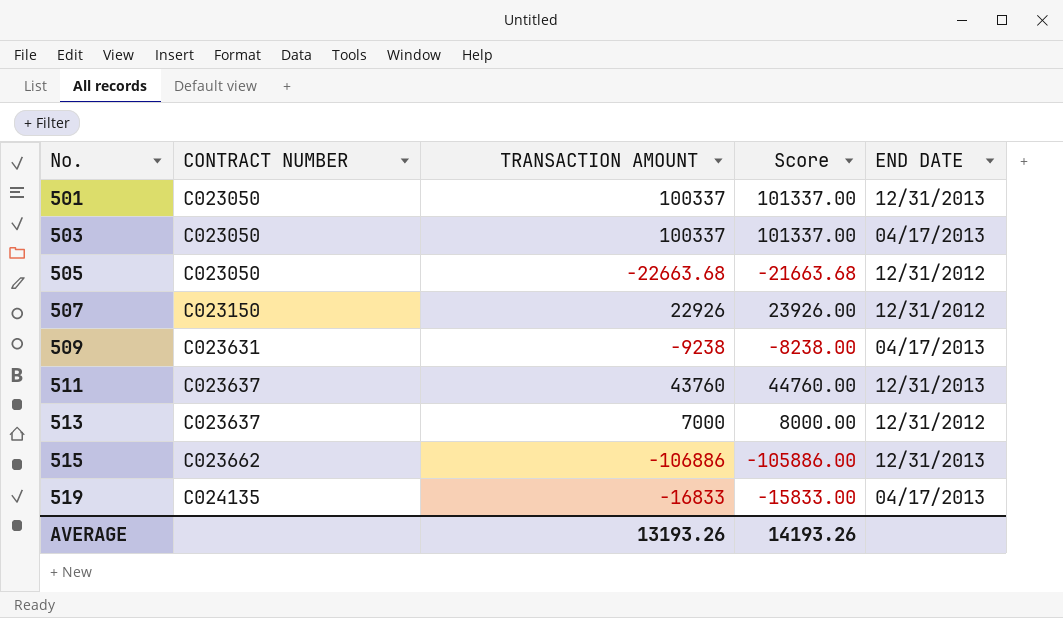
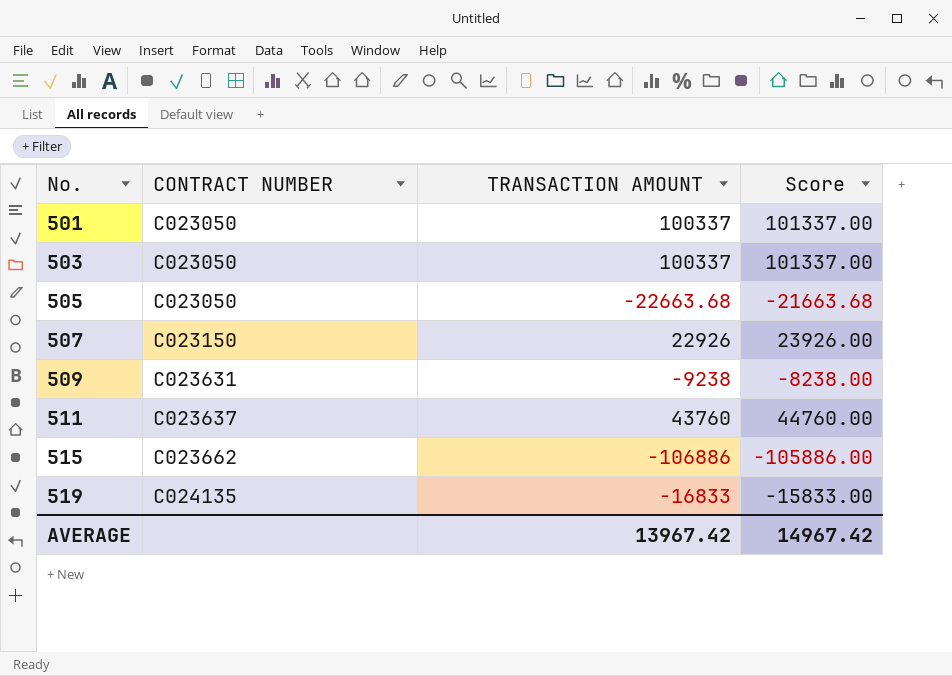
column END DATE | position: 5 -> none
row 513: C023637 | 7000 | 8000.00 | 12/31/2012 -> none
AVERAGE | TRANSACTION AMOUNT: 13193.26 -> 13967.42
AVERAGE | Score: 14193.26 -> 14967.42

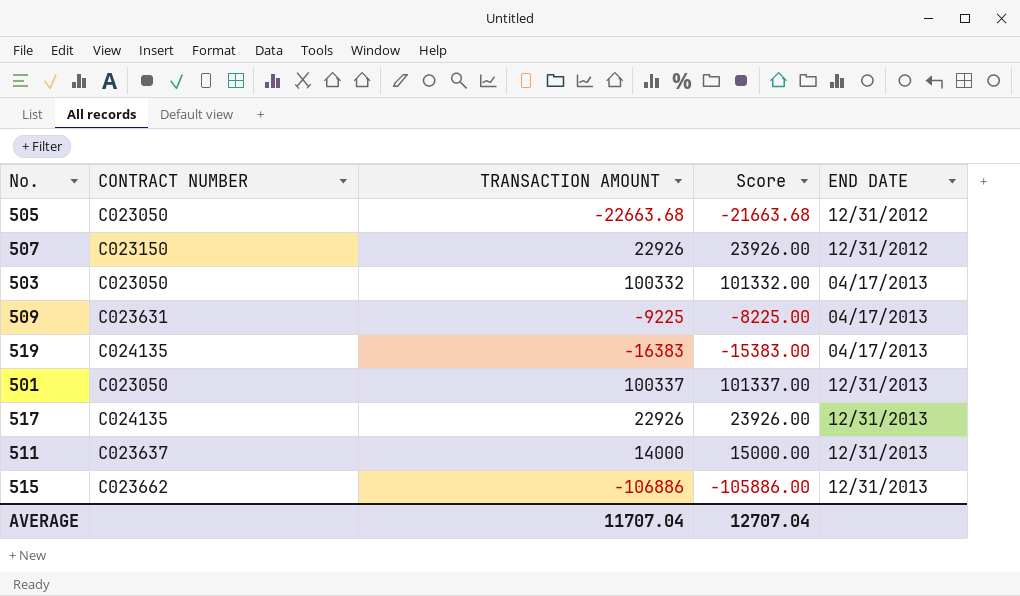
row order: No. ascending -> END DATE ascending
column END DATE | position: none -> 5
503 | TRANSACTION AMOUNT: 100337 -> 100332
503 | Score: 101337.00 -> 101332.00
509 | TRANSACTION AMOUNT: -9238 -> -9225
509 | Score: -8238.00 -> -8225.00
519 | TRANSACTION AMOUNT: -16833 -> -16383
519 | Score: -15833.00 -> -15383.00
row 517: none -> C024135 | 22926 | 23926.00 | 12/31/2013
511 | TRANSACTION AMOUNT: 43760 -> 14000
511 | Score: 44760.00 -> 15000.00
AVERAGE | TRANSACTION AMOUNT: 13967.42 -> 11707.04
AVERAGE | Score: 14967.42 -> 12707.04

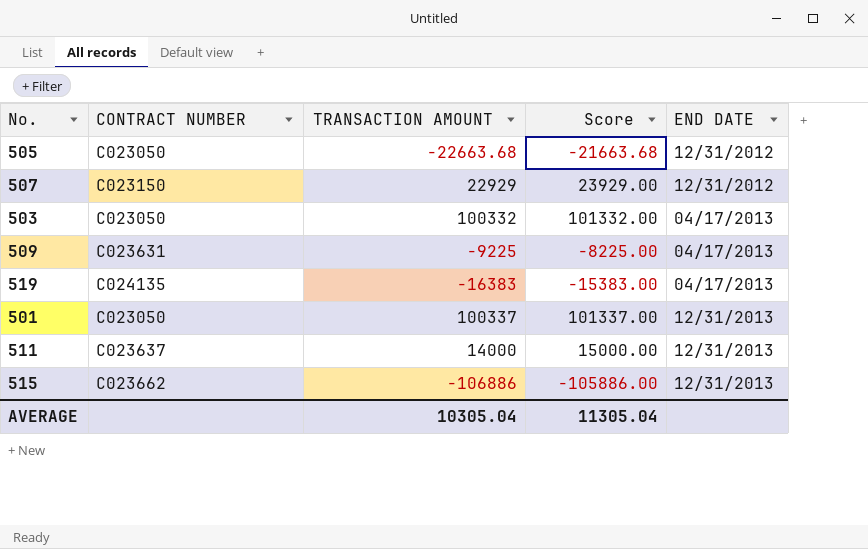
row 517: C024135 | 22926 | 23926.00 | 12/31/2013 -> none
507 | TRANSACTION AMOUNT: 22926 -> 22929
507 | Score: 23926.00 -> 23929.00
AVERAGE | TRANSACTION AMOUNT: 11707.04 -> 10305.04
AVERAGE | Score: 12707.04 -> 11305.04

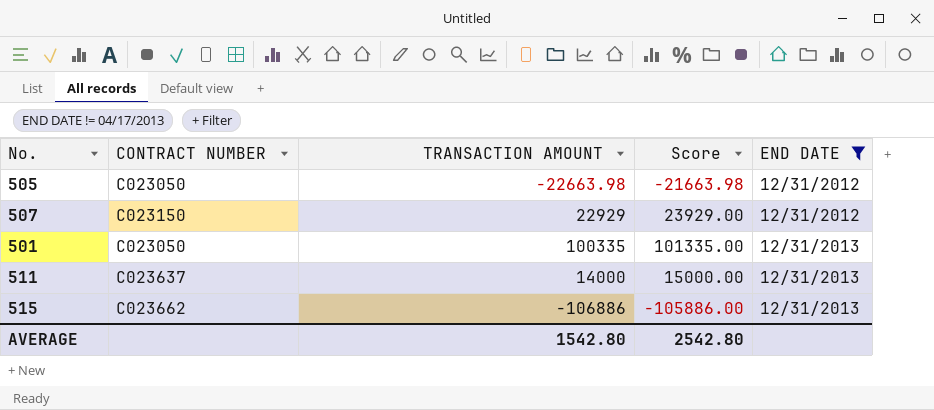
filter: none -> END DATE != 04/17/2013
505 | TRANSACTION AMOUNT: -22663.68 -> -22663.98
505 | Score: -21663.68 -> -21663.98
501 | TRANSACTION AMOUNT: 100337 -> 100335
501 | Score: 101337.00 -> 101335.00
AVERAGE | TRANSACTION AMOUNT: 10305.04 -> 1542.80
AVERAGE | Score: 11305.04 -> 2542.80

